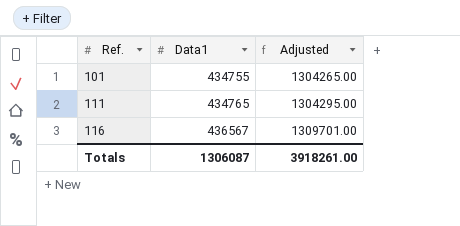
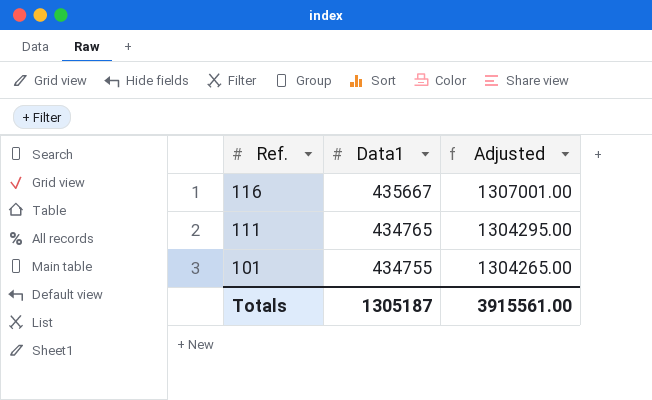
row order: Ref. ascending -> Ref. descending
116 | Data1: 436567 -> 435667
116 | Adjusted: 1309701.00 -> 1307001.00
Totals | Data1: 1306087 -> 1305187
Totals | Adjusted: 3918261.00 -> 3915561.00

